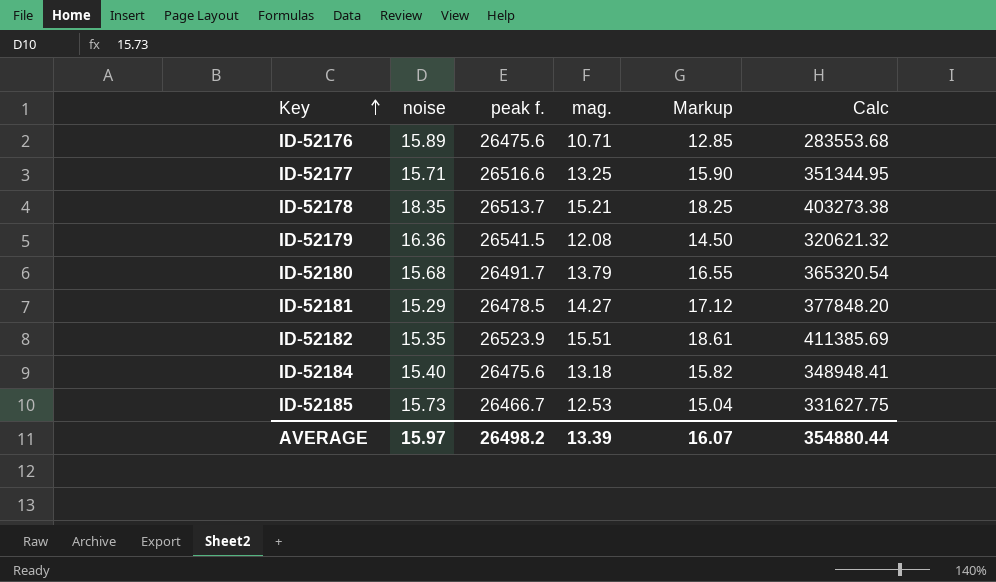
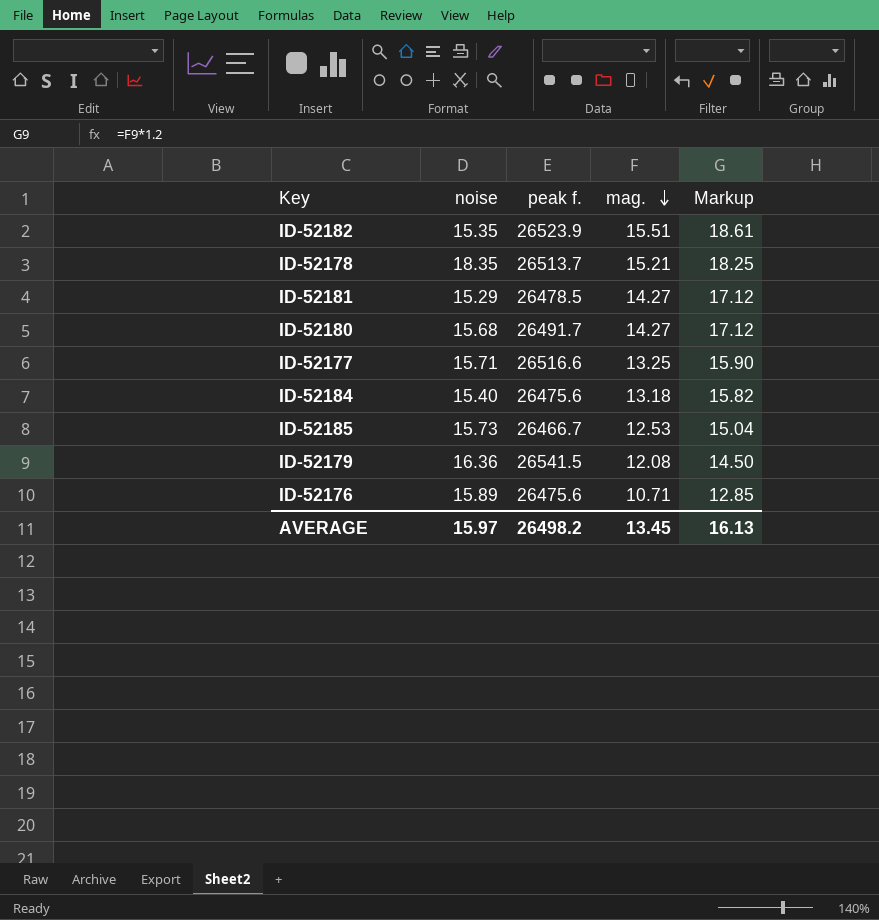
row order: Key ascending -> mag. descending
column Calc | formula: [peak f.] * [mag.] -> none
ID-52180 | mag.: 13.79 -> 14.27
ID-52180 | Markup: 16.55 -> 17.12
AVERAGE | mag.: 13.39 -> 13.45
AVERAGE | Markup: 16.07 -> 16.13

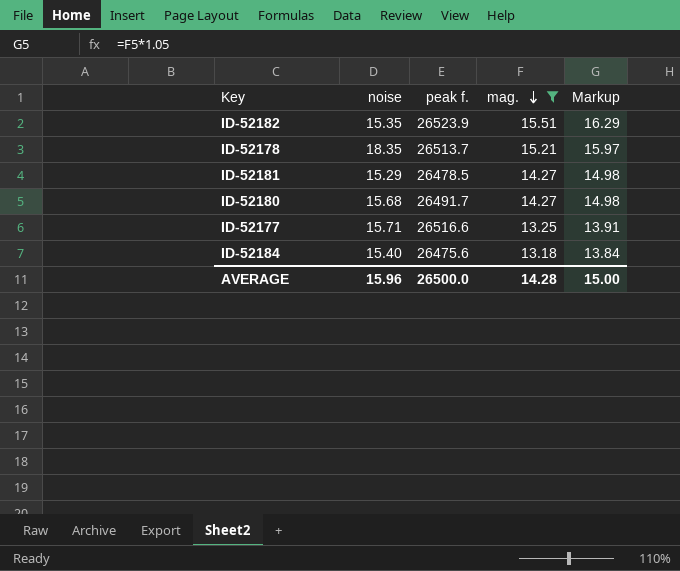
filter: none -> mag. >= 13.18
column Markup | formula: [mag.] * 1.2 -> [mag.] * 1.05
AVERAGE | noise: 15.97 -> 15.96
AVERAGE | peak f.: 26498.2 -> 26500.0
AVERAGE | mag.: 13.45 -> 14.28
AVERAGE | Markup: 16.13 -> 15.00

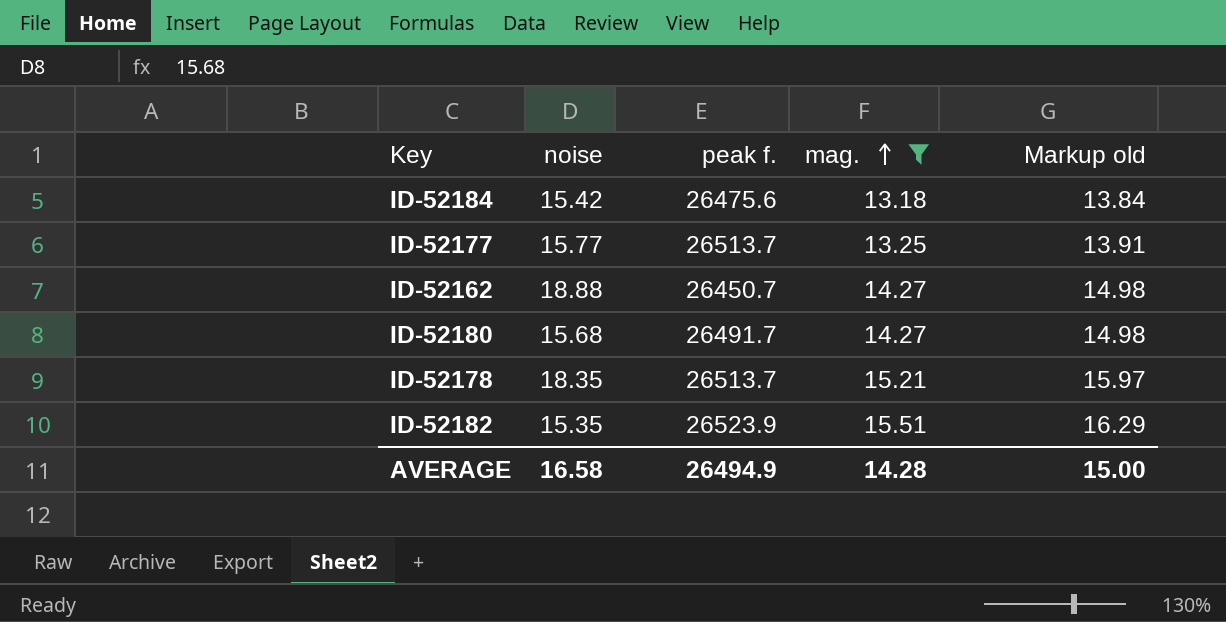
row order: mag. descending -> mag. ascending
column name: Markup -> Markup old
row ID-52181: 15.29 | 26478.5 | 14.27 | 14.98 -> none
ID-52184 | noise: 15.40 -> 15.42
ID-52177 | noise: 15.71 -> 15.77
ID-52177 | peak f.: 26516.6 -> 26513.7
row ID-52162: none -> 18.88 | 26450.7 | 14.27 | 14.98
AVERAGE | noise: 15.96 -> 16.58
AVERAGE | peak f.: 26500.0 -> 26494.9

